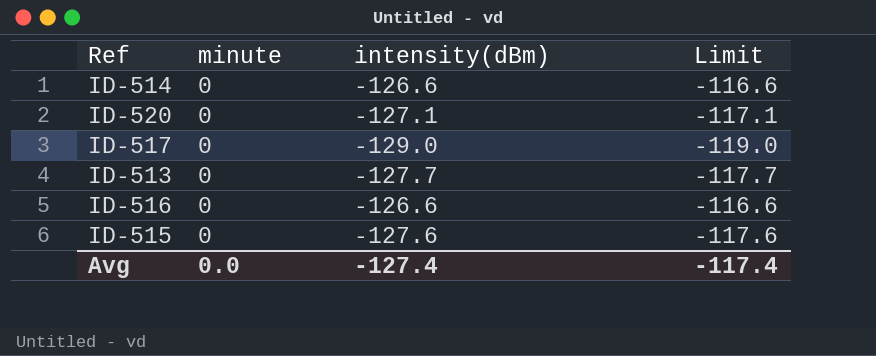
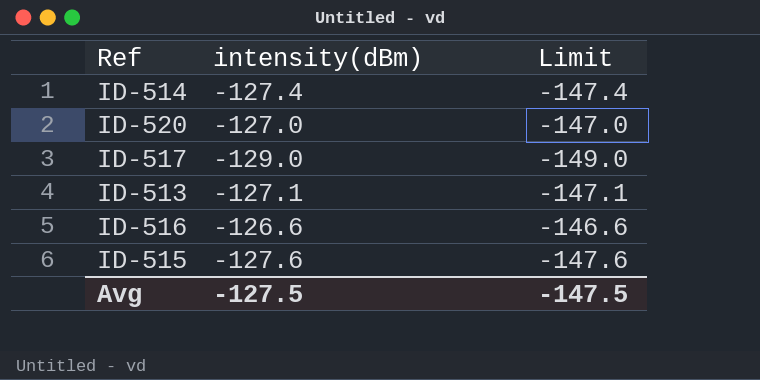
column minute | position: 2 -> none
column Limit | formula: [intensity(dBm)] + 10 -> [intensity(dBm)] - 20
ID-514 | intensity(dBm): -126.6 -> -127.4
ID-520 | intensity(dBm): -127.1 -> -127.0
ID-513 | intensity(dBm): -127.7 -> -127.1
Avg | intensity(dBm): -127.4 -> -127.5
Avg | Limit: -117.4 -> -147.5

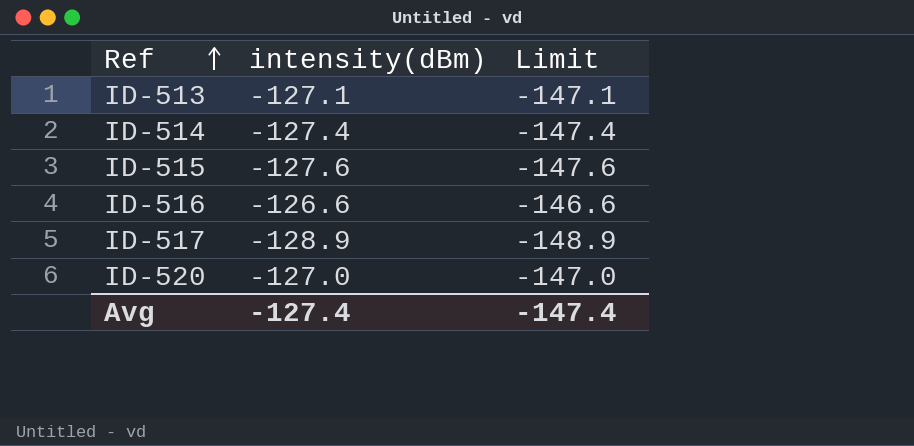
row order: none -> Ref ascending
ID-517 | intensity(dBm): -129.0 -> -128.9
ID-517 | Limit: -149.0 -> -148.9
Avg | intensity(dBm): -127.5 -> -127.4
Avg | Limit: -147.5 -> -147.4

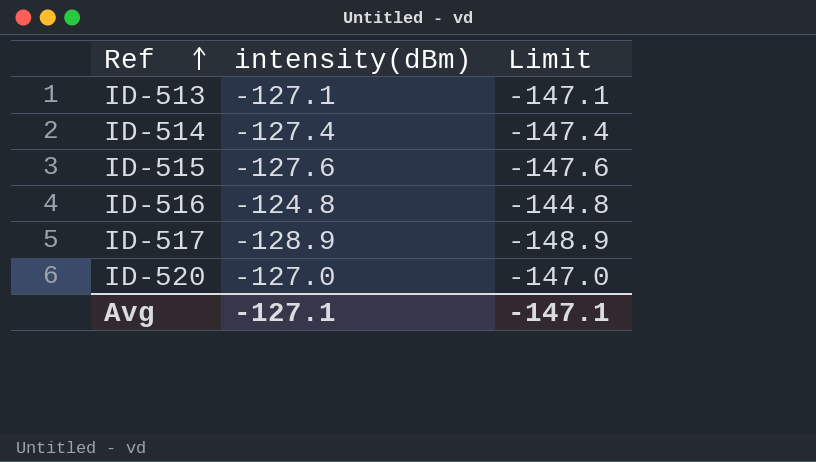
ID-516 | intensity(dBm): -126.6 -> -124.8
ID-516 | Limit: -146.6 -> -144.8
Avg | intensity(dBm): -127.4 -> -127.1
Avg | Limit: -147.4 -> -147.1

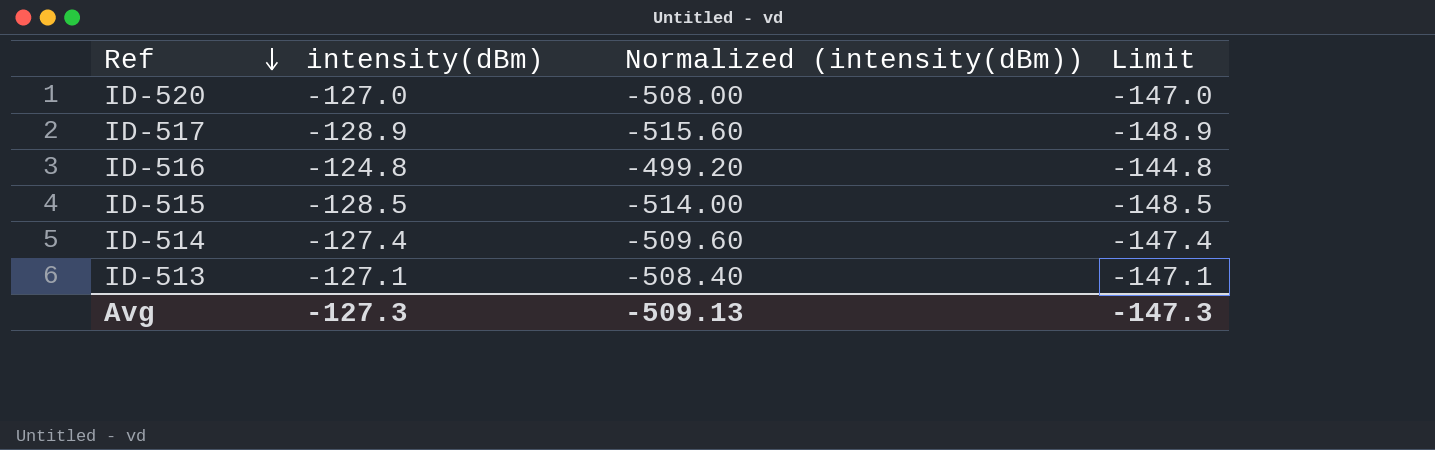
row order: Ref ascending -> Ref descending
column Normalized (intensity(dBm)) | formula: none -> [intensity(dBm)] * 4
ID-515 | intensity(dBm): -127.6 -> -128.5
ID-515 | Limit: -147.6 -> -148.5
Avg | intensity(dBm): -127.1 -> -127.3
Avg | Limit: -147.1 -> -147.3

